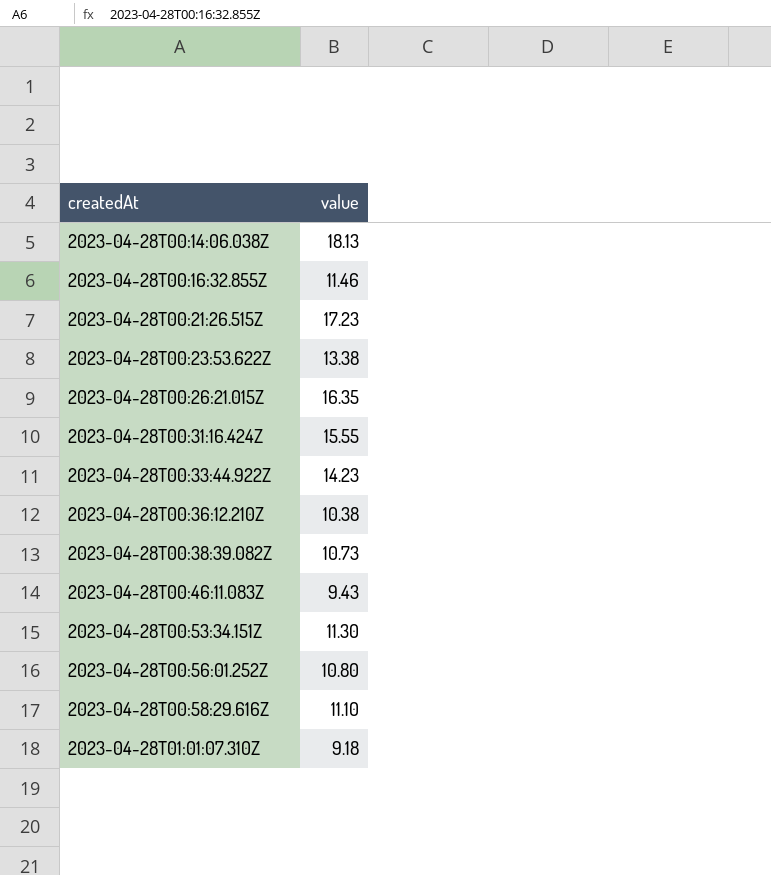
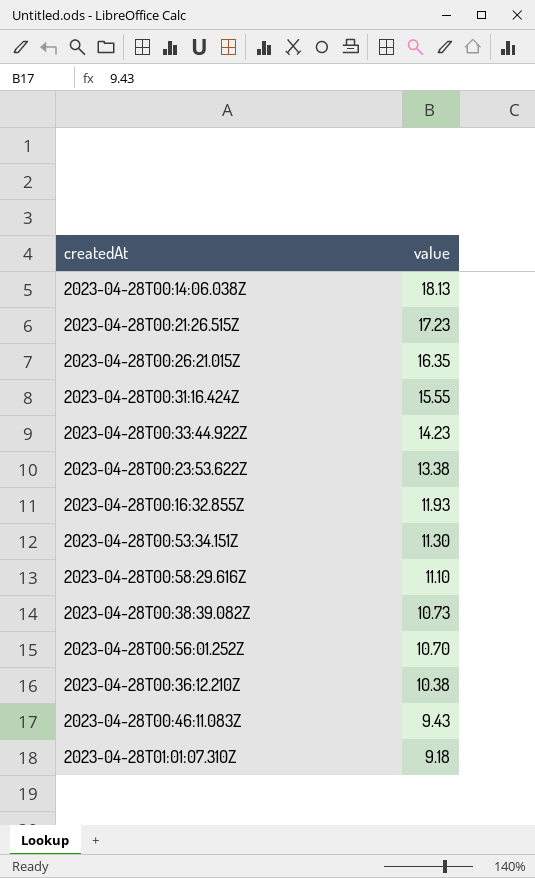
row order: createdAt ascending -> value descending
2023-04-28T00:16:32.855Z | value: 11.46 -> 11.93
2023-04-28T00:56:01.252Z | value: 10.80 -> 10.70

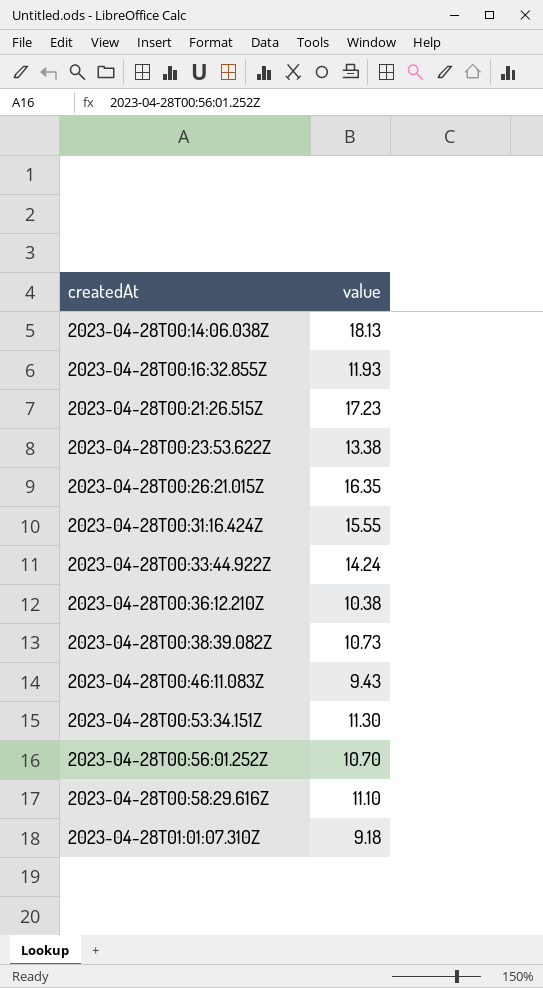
row order: value descending -> createdAt ascending
2023-04-28T00:33:44.922Z | value: 14.23 -> 14.24

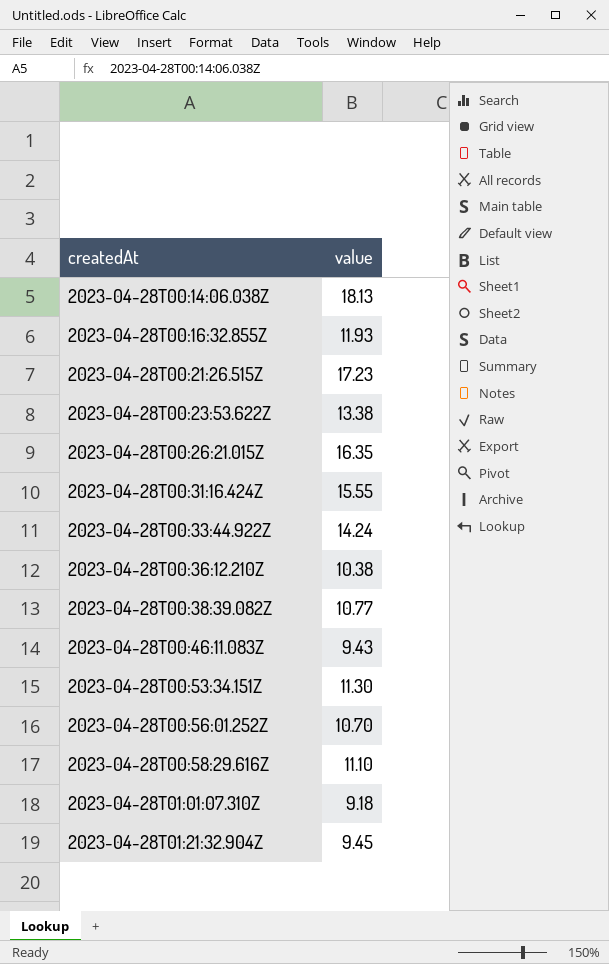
2023-04-28T00:38:39.082Z | value: 10.73 -> 10.77
row 2023-04-28T01:21:32.904Z: none -> 9.45

